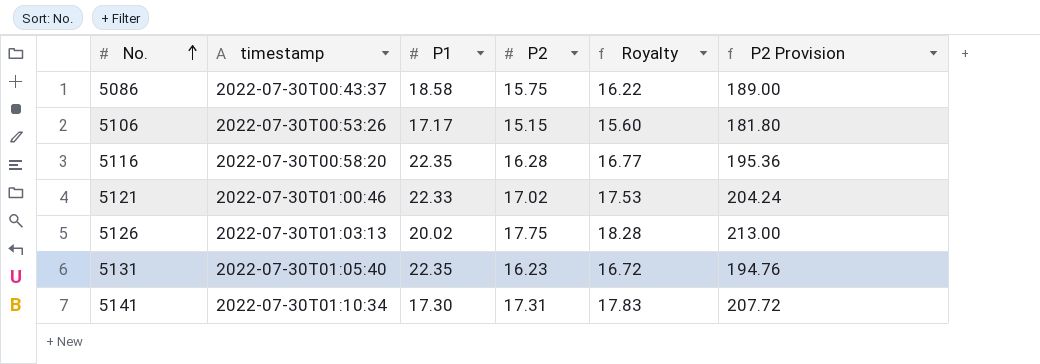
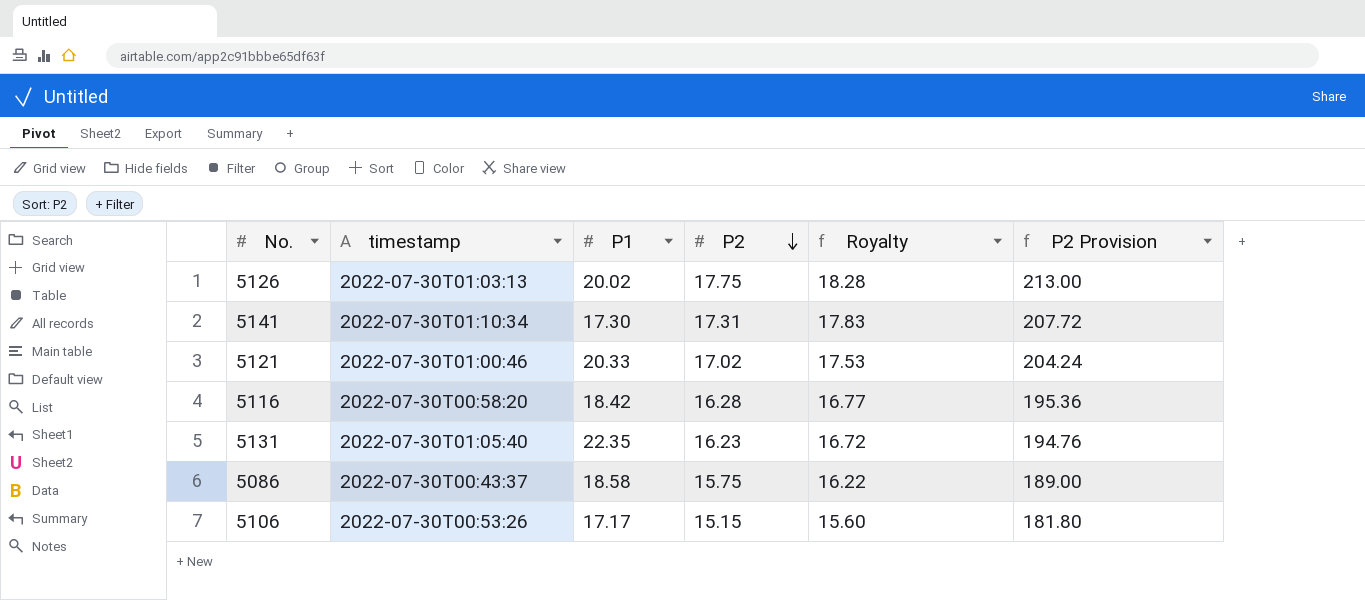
row order: No. ascending -> P2 descending
5121 | P1: 22.33 -> 20.33
5116 | P1: 22.35 -> 18.42

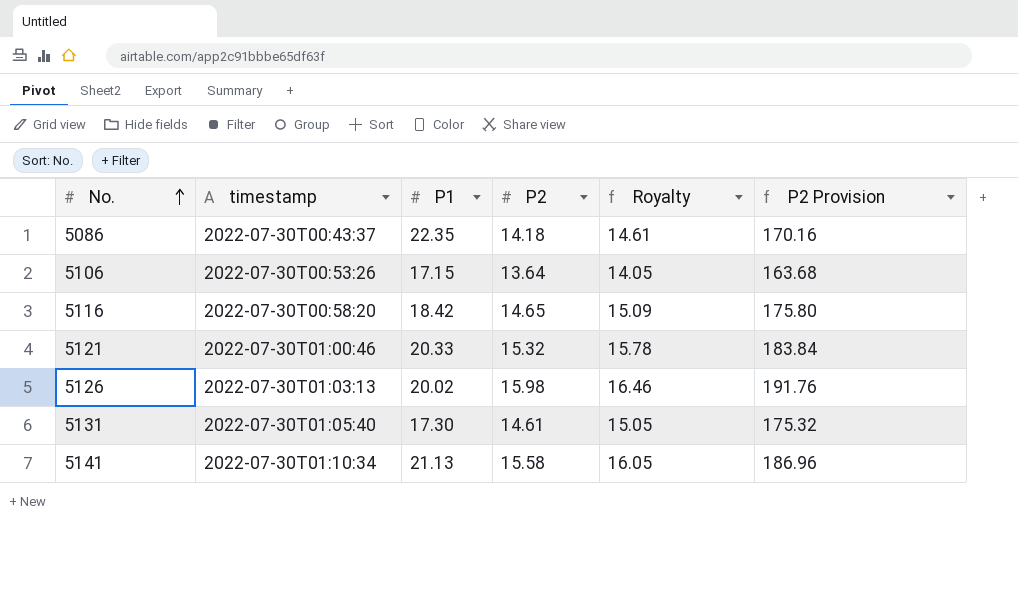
row order: P2 descending -> No. ascending
5086 | P1: 18.58 -> 22.35
5086 | P2: 15.75 -> 14.18
5086 | Royalty: 16.22 -> 14.61
5086 | P2 Provision: 189.00 -> 170.16
5106 | P1: 17.17 -> 17.15
5106 | P2: 15.15 -> 13.64
5106 | Royalty: 15.60 -> 14.05
5106 | P2 Provision: 181.80 -> 163.68
5116 | P2: 16.28 -> 14.65
5116 | Royalty: 16.77 -> 15.09
5116 | P2 Provision: 195.36 -> 175.80
5121 | P2: 17.02 -> 15.32
5121 | Royalty: 17.53 -> 15.78
5121 | P2 Provision: 204.24 -> 183.84
5126 | P2: 17.75 -> 15.98
5126 | Royalty: 18.28 -> 16.46
5126 | P2 Provision: 213.00 -> 191.76
5131 | P1: 22.35 -> 17.30
5131 | P2: 16.23 -> 14.61
5131 | Royalty: 16.72 -> 15.05
5131 | P2 Provision: 194.76 -> 175.32
5141 | P1: 17.30 -> 21.13
5141 | P2: 17.31 -> 15.58
5141 | Royalty: 17.83 -> 16.05
5141 | P2 Provision: 207.72 -> 186.96

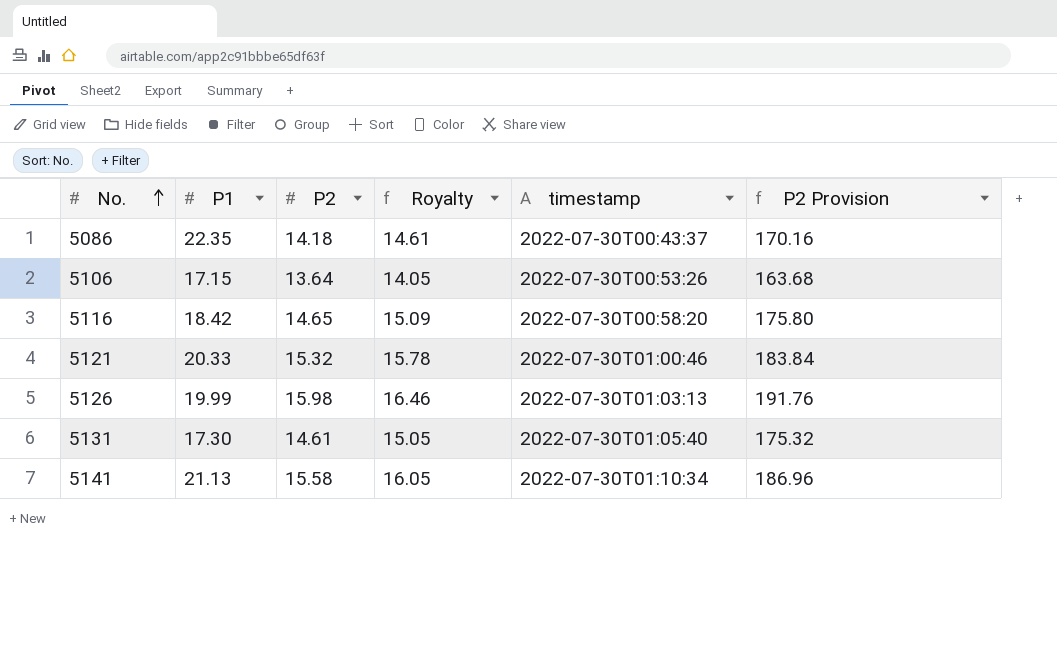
column timestamp | position: 2 -> 5
5126 | P1: 20.02 -> 19.99

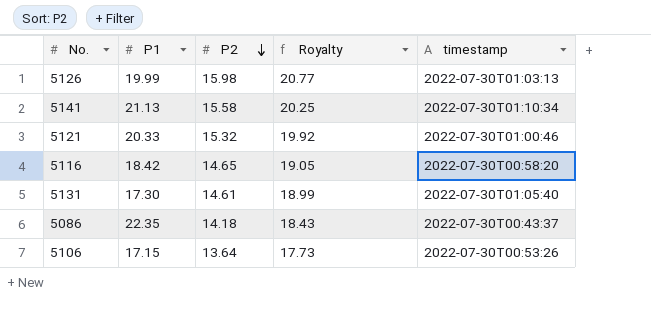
row order: No. ascending -> P2 descending
column P2 Provision | formula: [P2] * 12 -> none
column Royalty | formula: [P2] * 1.03 -> [P2] * 1.3

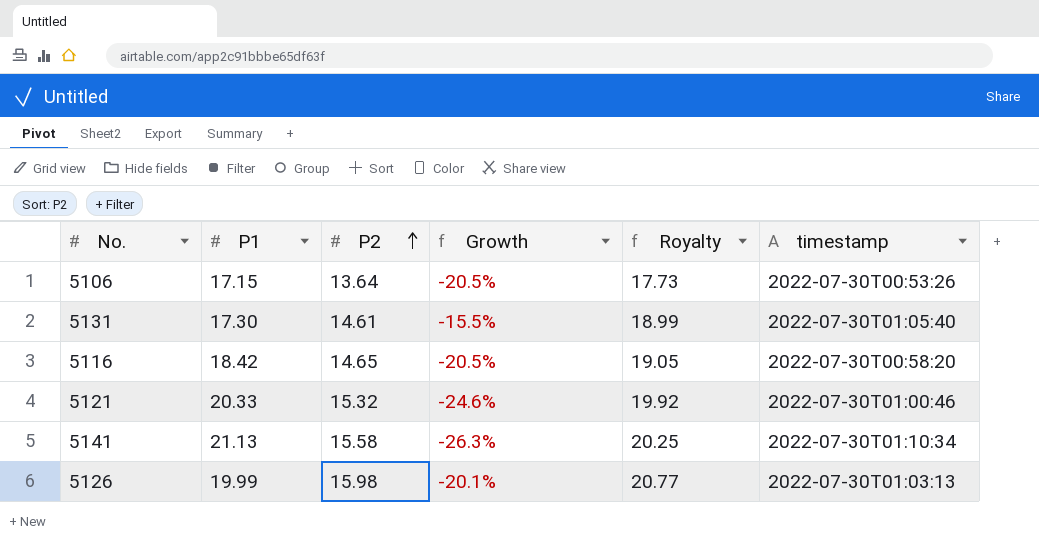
row order: P2 descending -> P2 ascending
column Growth | formula: none -> ([P2] - [P1]) / [P1]
row 5086: 22.35 | 14.18 | 18.43 | 2022-07-30T00:43:37 -> none

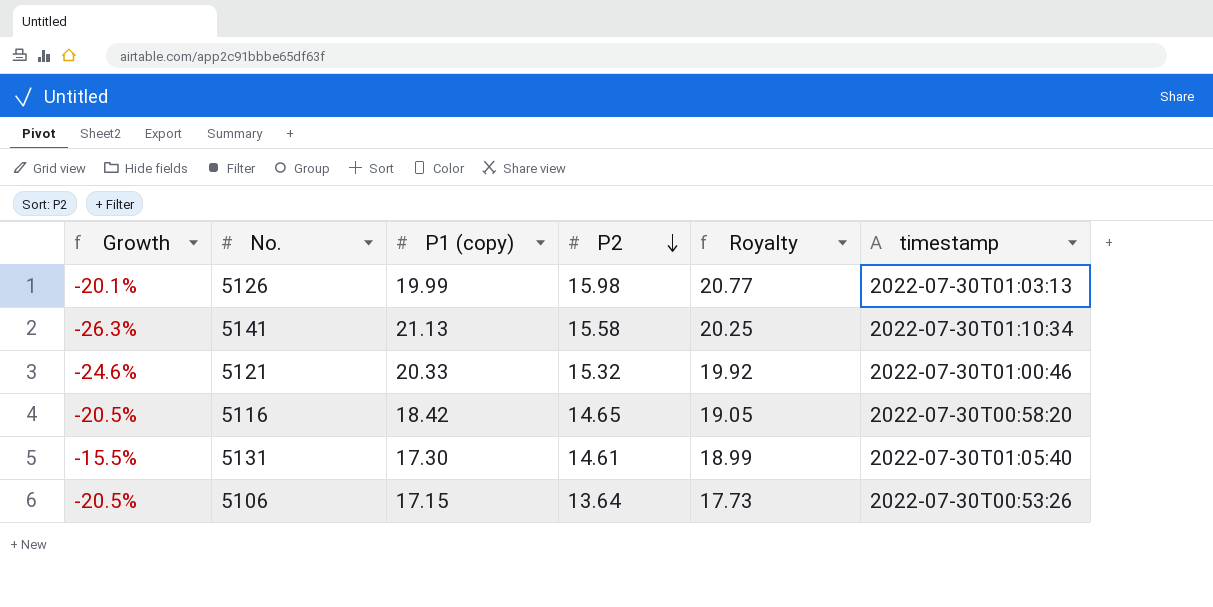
row order: P2 ascending -> P2 descending
column Growth | position: 4 -> 1
column name: P1 -> P1 (copy)

